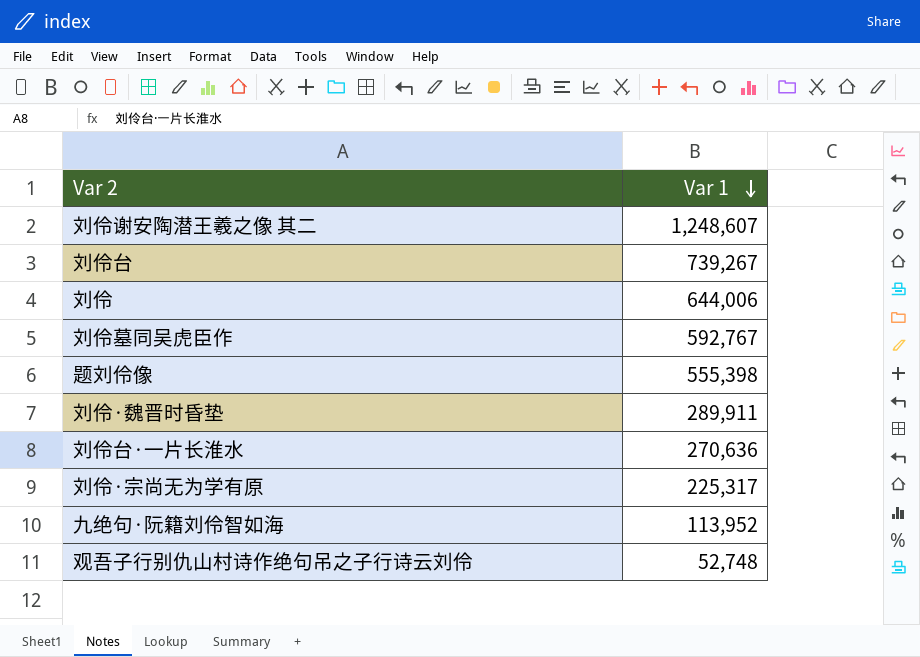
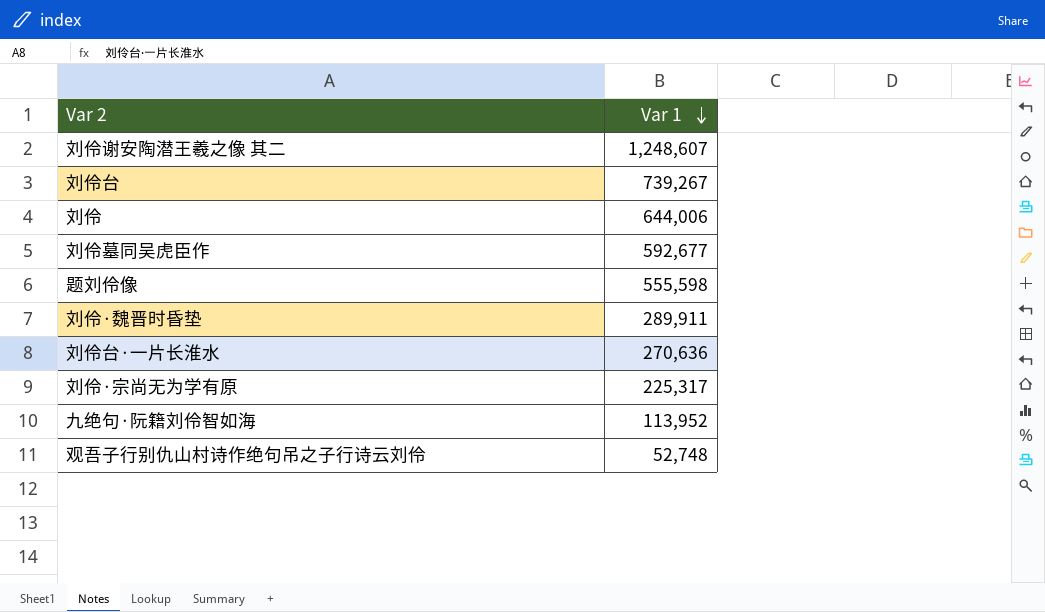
刘伶墓同吴虎臣作 | Var 1: 592,767 -> 592,677
题刘伶像 | Var 1: 555,398 -> 555,598

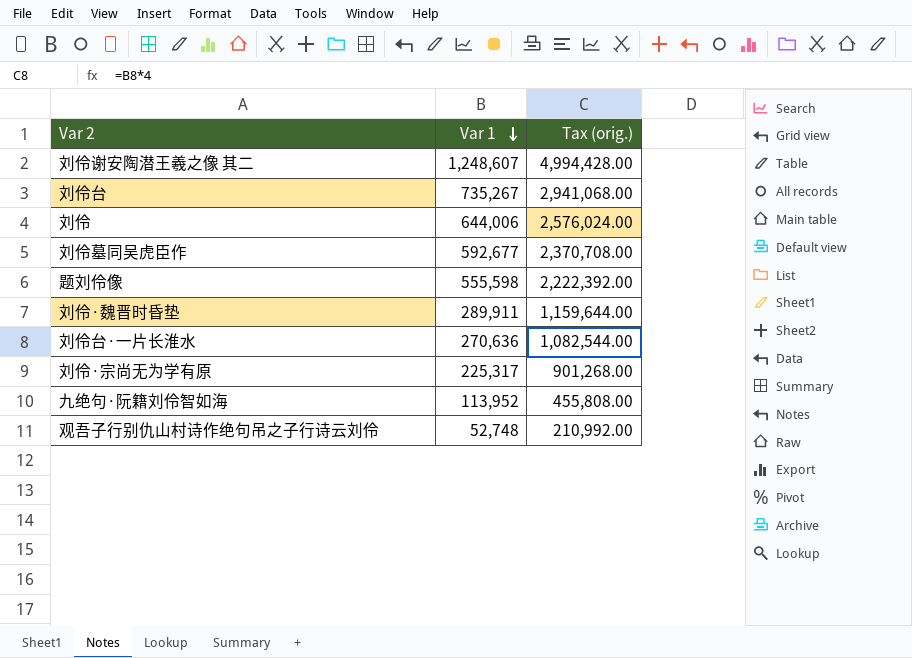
column Tax (orig.) | formula: none -> [Var 1] * 4
刘伶台 | Var 1: 739,267 -> 735,267

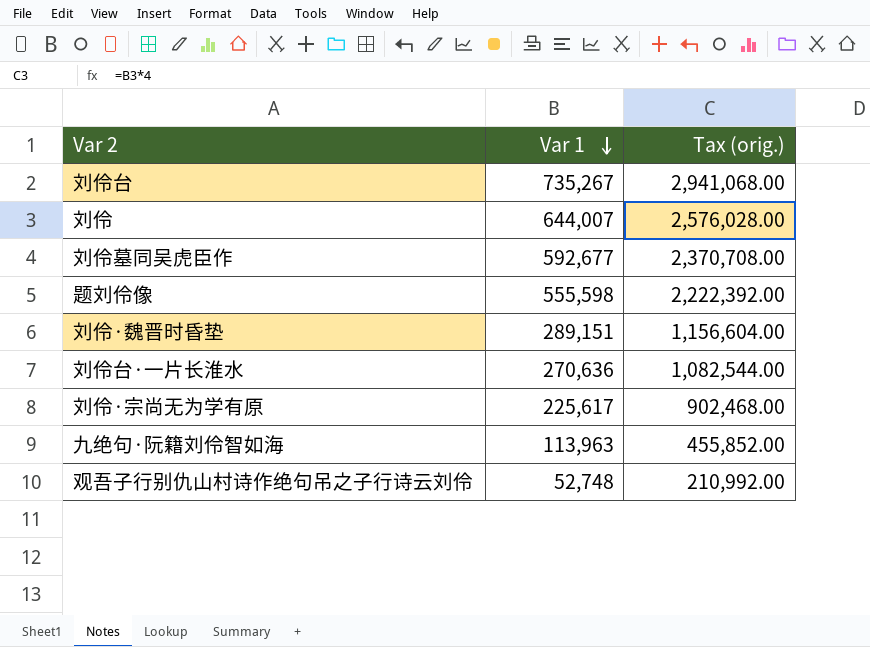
row 刘伶谢安陶潜王羲之像 其二: 1,248,607 | 4,994,428.00 -> none
刘伶 | Var 1: 644,006 -> 644,007
刘伶 | Tax (orig.): 2,576,024.00 -> 2,576,028.00
刘伶·魏晋时昏垫 | Var 1: 289,911 -> 289,151
刘伶·魏晋时昏垫 | Tax (orig.): 1,159,644.00 -> 1,156,604.00
刘伶·宗尚无为学有原 | Var 1: 225,317 -> 225,617
刘伶·宗尚无为学有原 | Tax (orig.): 901,268.00 -> 902,468.00
九绝句·阮籍刘伶智如海 | Var 1: 113,952 -> 113,963
九绝句·阮籍刘伶智如海 | Tax (orig.): 455,808.00 -> 455,852.00

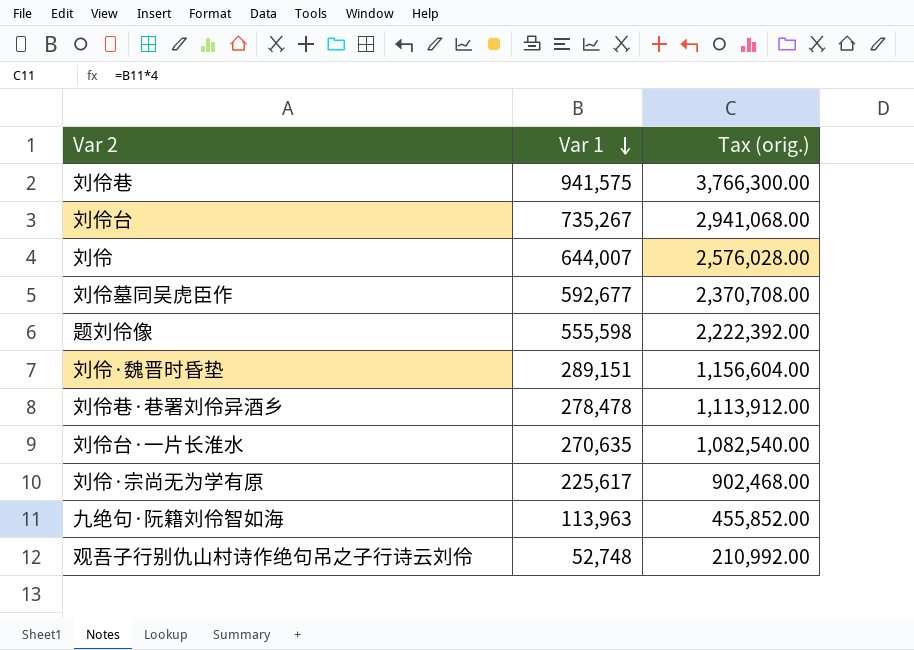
row 刘伶巷: none -> 941,575 | 3,766,300.00
row 刘伶巷·巷署刘伶异酒乡: none -> 278,478 | 1,113,912.00
刘伶台·一片长淮水 | Var 1: 270,636 -> 270,635
刘伶台·一片长淮水 | Tax (orig.): 1,082,544.00 -> 1,082,540.00

